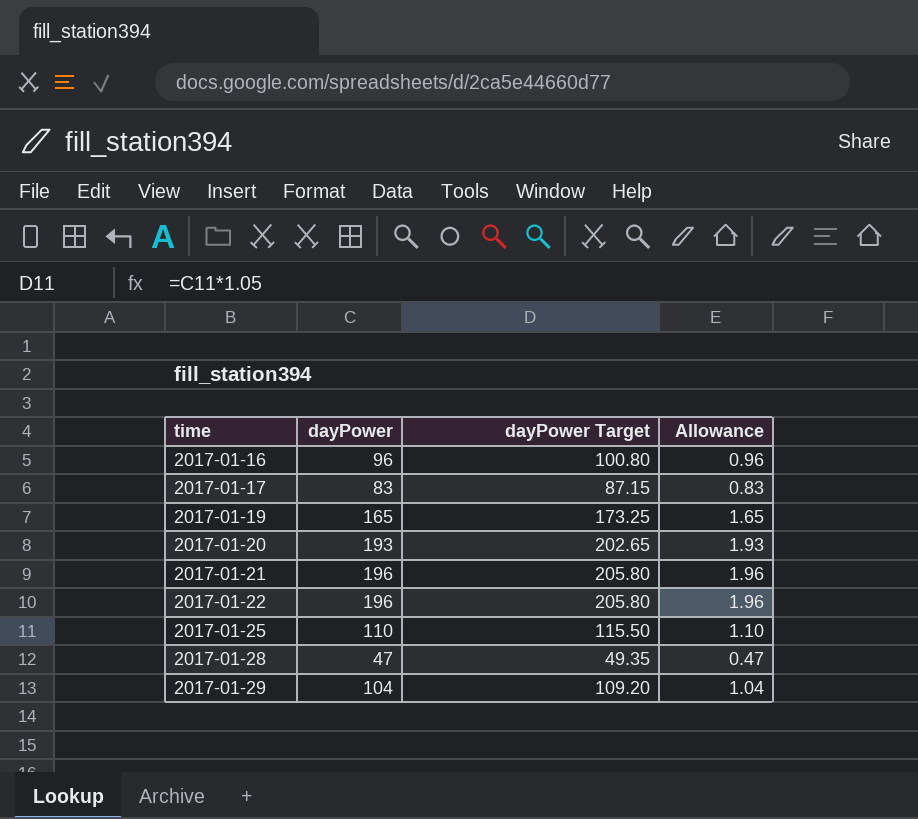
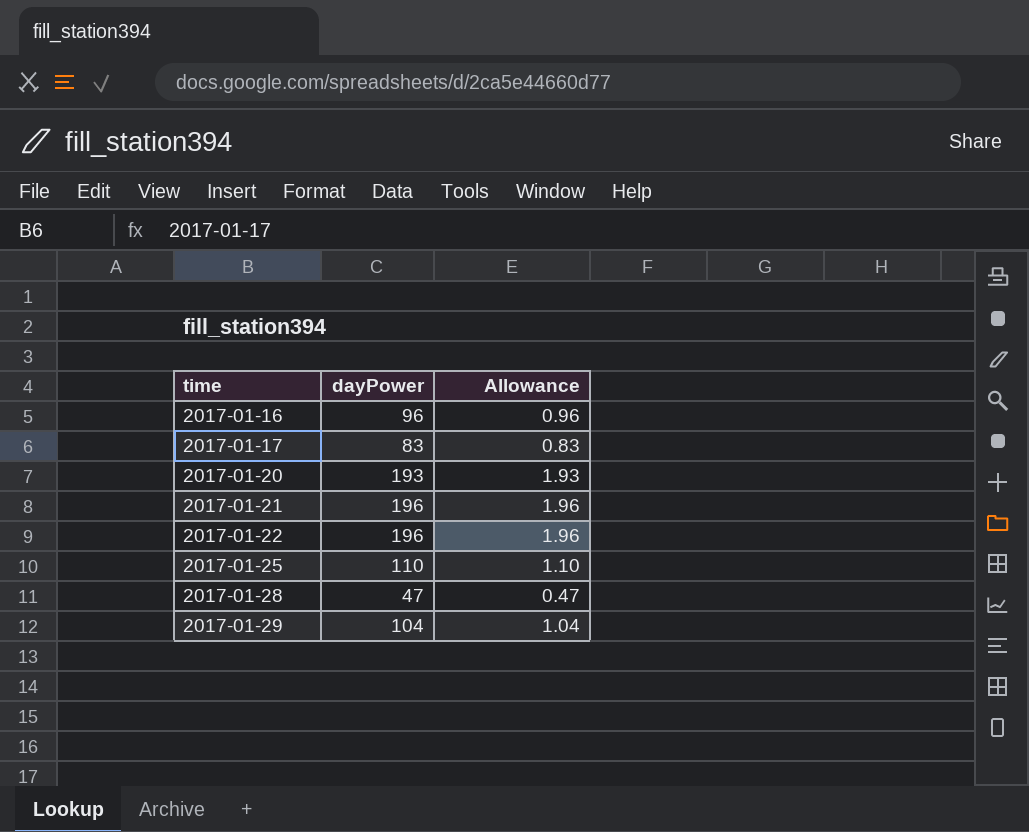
column dayPower Target | formula: [dayPower] * 1.05 -> none
row 2017-01-19: 165 | 173.25 | 1.65 -> none

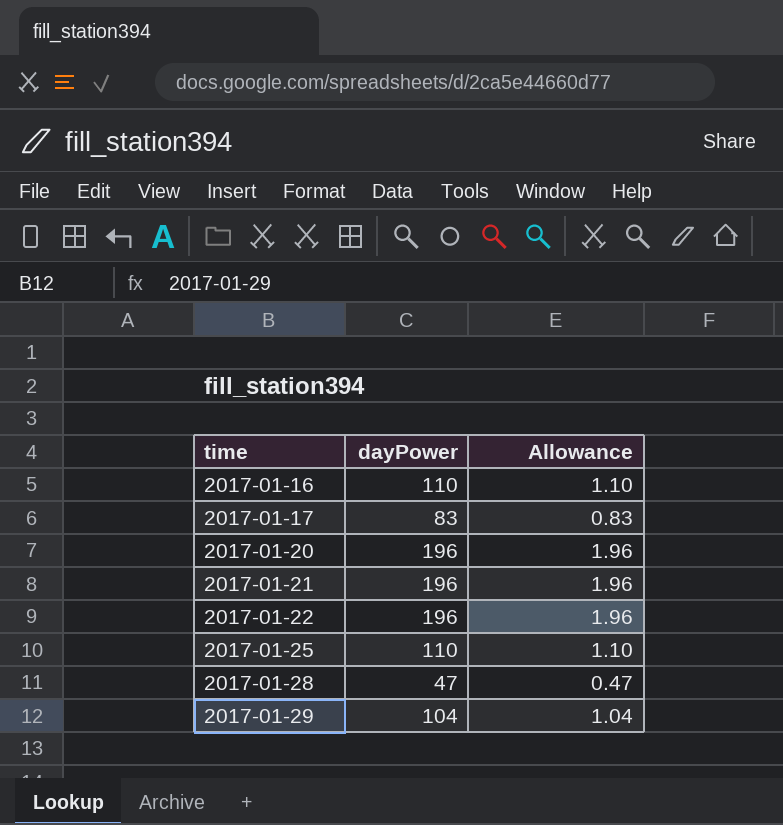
2017-01-16 | dayPower: 96 -> 110
2017-01-16 | Allowance: 0.96 -> 1.10
2017-01-20 | dayPower: 193 -> 196
2017-01-20 | Allowance: 1.93 -> 1.96

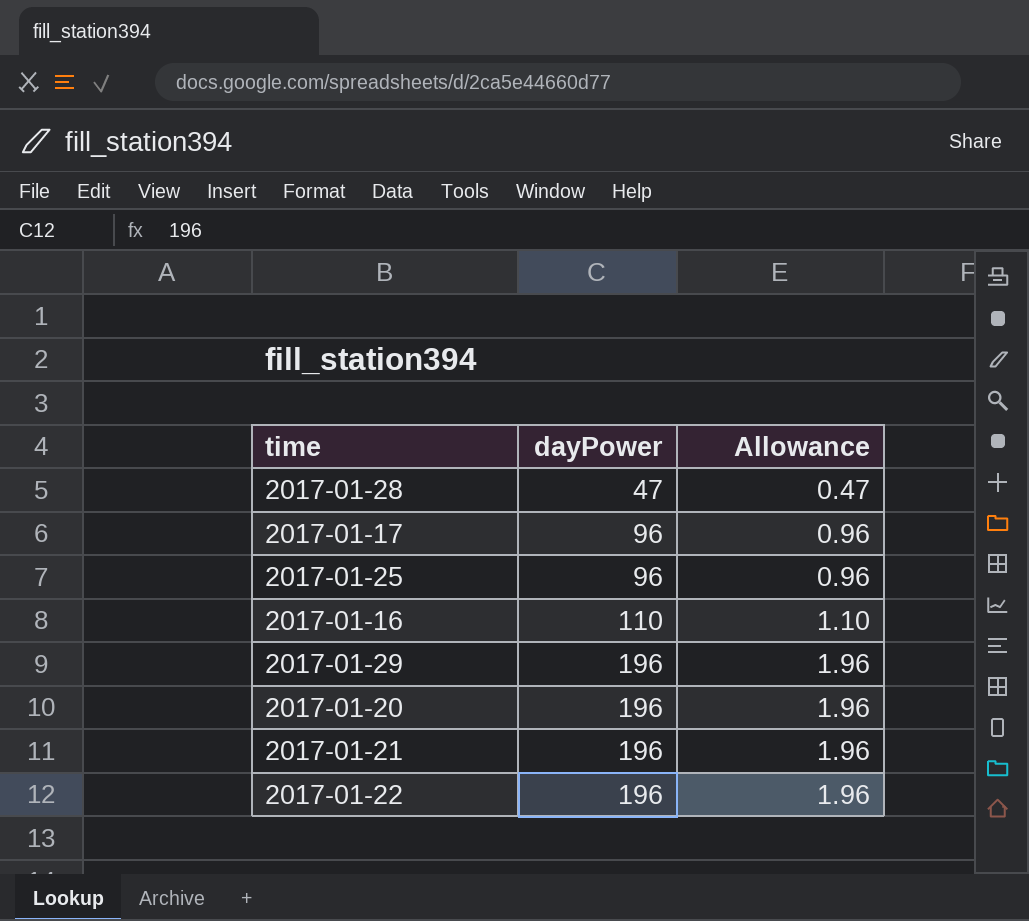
row order: time ascending -> dayPower ascending
2017-01-17 | dayPower: 83 -> 96
2017-01-17 | Allowance: 0.83 -> 0.96
2017-01-25 | dayPower: 110 -> 96
2017-01-25 | Allowance: 1.10 -> 0.96
2017-01-29 | dayPower: 104 -> 196
2017-01-29 | Allowance: 1.04 -> 1.96

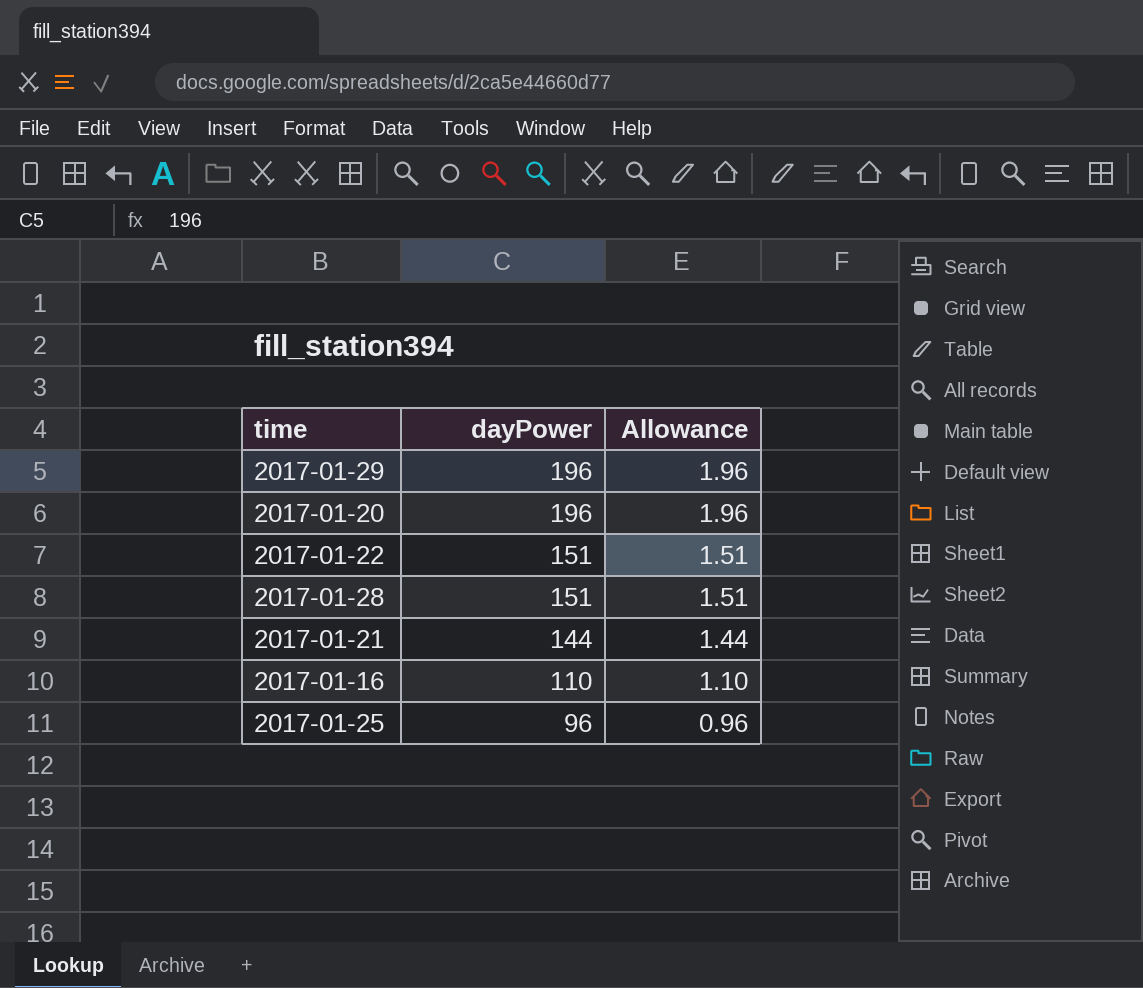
row order: dayPower ascending -> dayPower descending
row 2017-01-17: 96 | 0.96 -> none
2017-01-22 | dayPower: 196 -> 151
2017-01-22 | Allowance: 1.96 -> 1.51
2017-01-28 | dayPower: 47 -> 151
2017-01-28 | Allowance: 0.47 -> 1.51
2017-01-21 | dayPower: 196 -> 144
2017-01-21 | Allowance: 1.96 -> 1.44

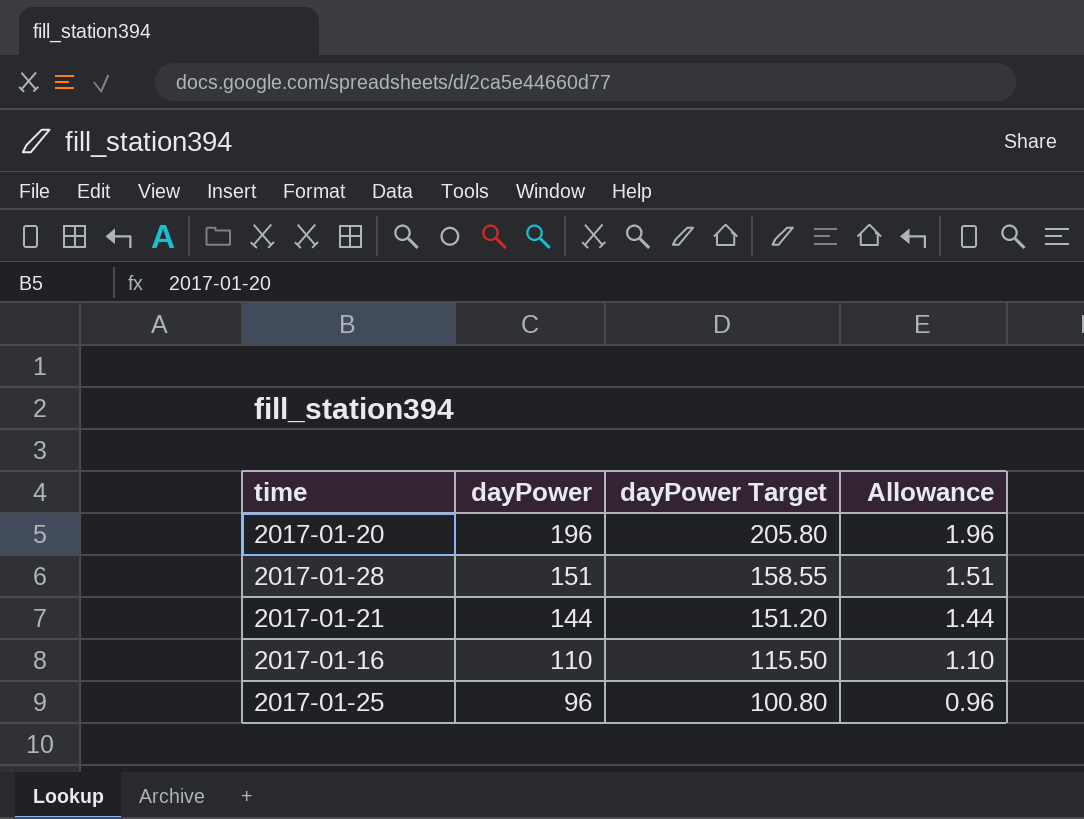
column dayPower Target | formula: none -> [dayPower] * 1.05
row 2017-01-29: 196 | 1.96 -> none
row 2017-01-22: 151 | 1.51 -> none

